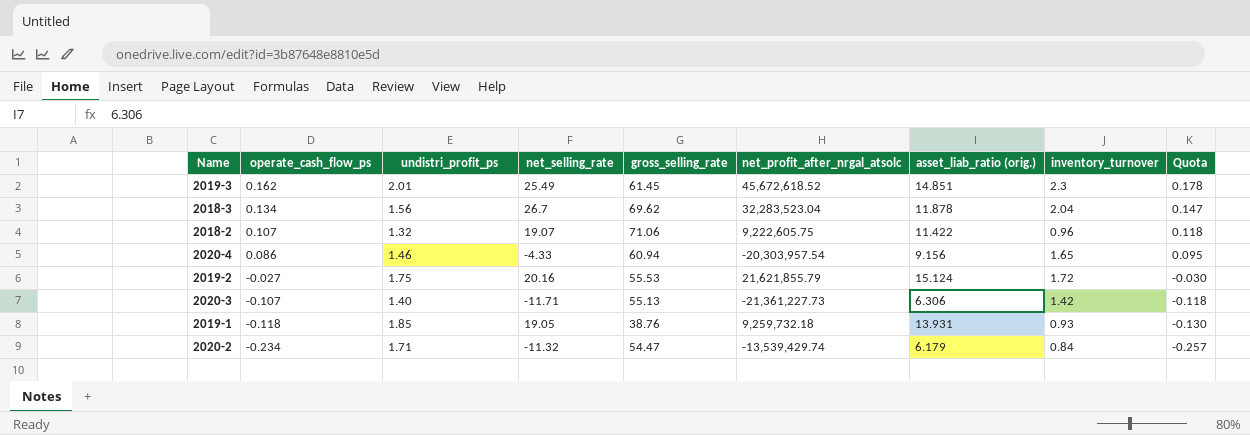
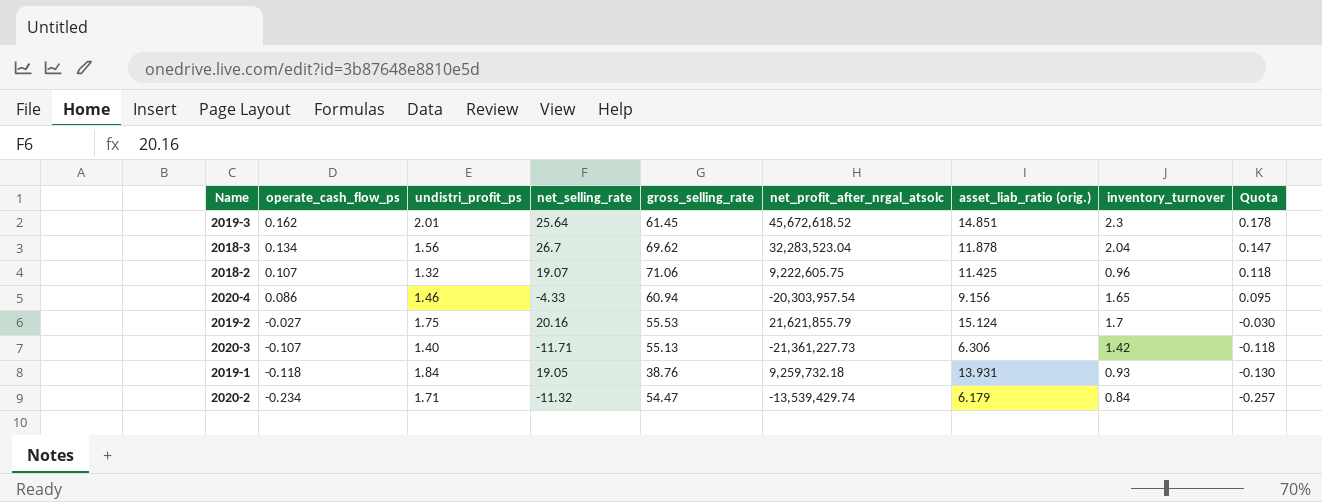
2019-3 | net_selling_rate: 25.49 -> 25.64
2018-2 | asset_liab_ratio (orig.): 11.422 -> 11.425
2019-2 | inventory_turnover: 1.72 -> 1.7
2019-1 | undistri_profit_ps: 1.85 -> 1.84

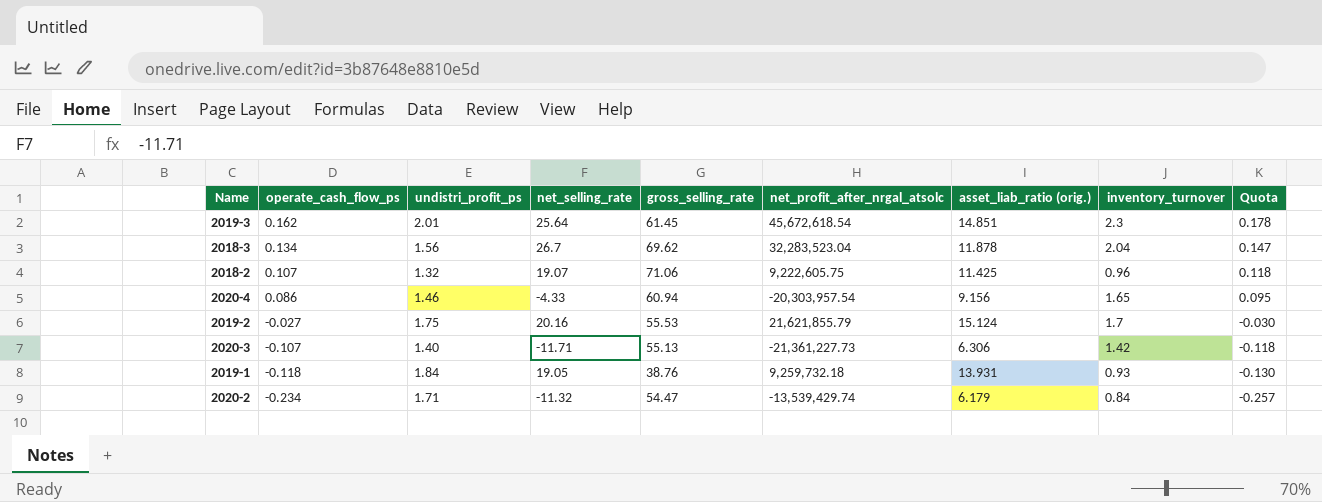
2019-3 | net_profit_after_nrgal_atsolc: 45,672,618.52 -> 45,672,618.54

